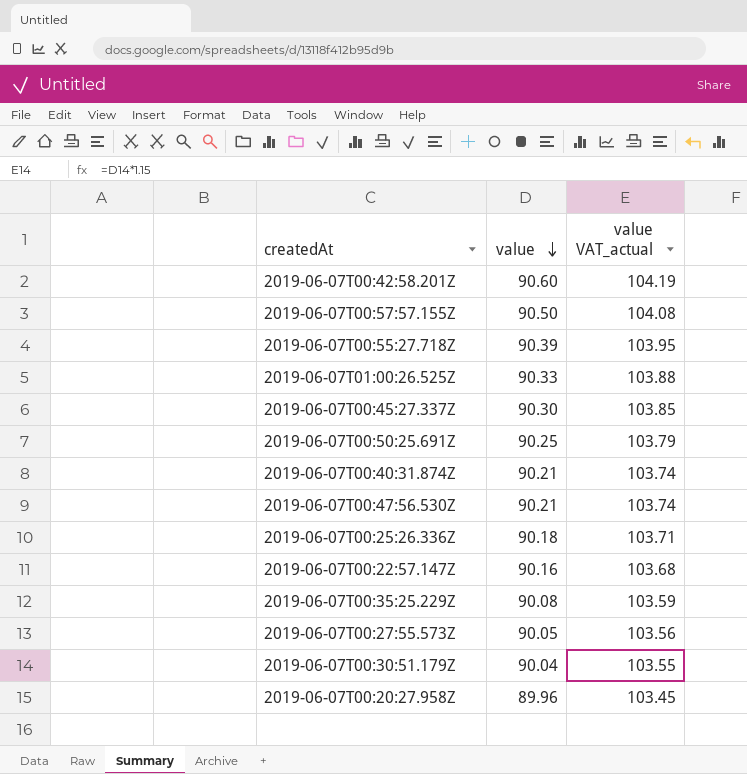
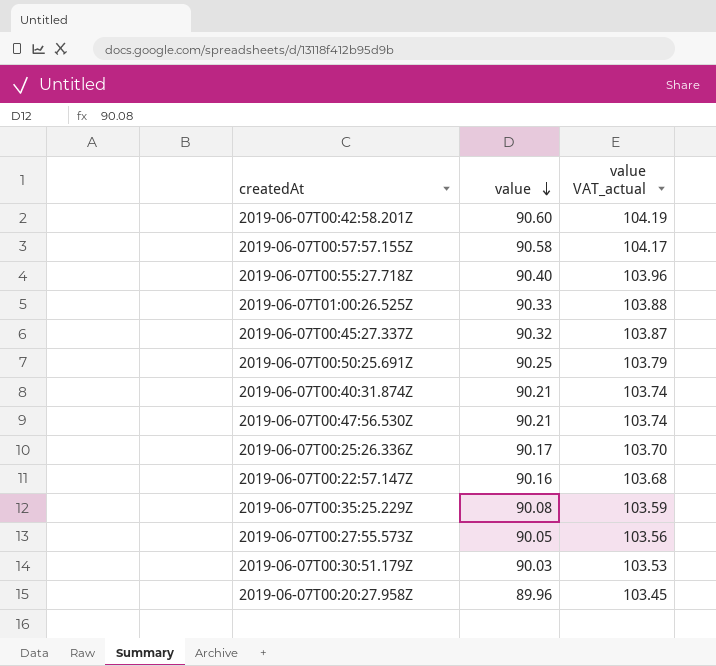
2019-06-07T00:57:57.155Z | value: 90.50 -> 90.58
2019-06-07T00:57:57.155Z | value VAT_actual: 104.08 -> 104.17
2019-06-07T00:55:27.718Z | value: 90.39 -> 90.40
2019-06-07T00:55:27.718Z | value VAT_actual: 103.95 -> 103.96
2019-06-07T00:45:27.337Z | value: 90.30 -> 90.32
2019-06-07T00:45:27.337Z | value VAT_actual: 103.85 -> 103.87
2019-06-07T00:25:26.336Z | value: 90.18 -> 90.17
2019-06-07T00:25:26.336Z | value VAT_actual: 103.71 -> 103.70
2019-06-07T00:30:51.179Z | value: 90.04 -> 90.03
2019-06-07T00:30:51.179Z | value VAT_actual: 103.55 -> 103.53

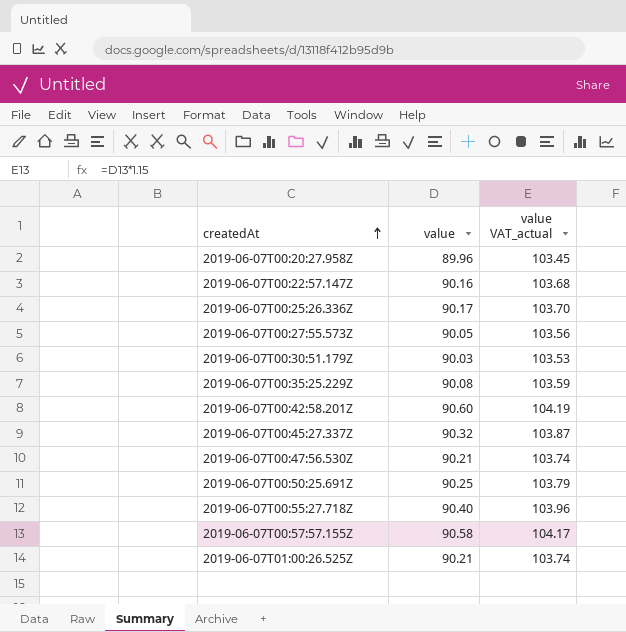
row order: value descending -> createdAt ascending
row 2019-06-07T00:40:31.874Z: 90.21 | 103.74 -> none
2019-06-07T01:00:26.525Z | value: 90.33 -> 90.21
2019-06-07T01:00:26.525Z | value VAT_actual: 103.88 -> 103.74

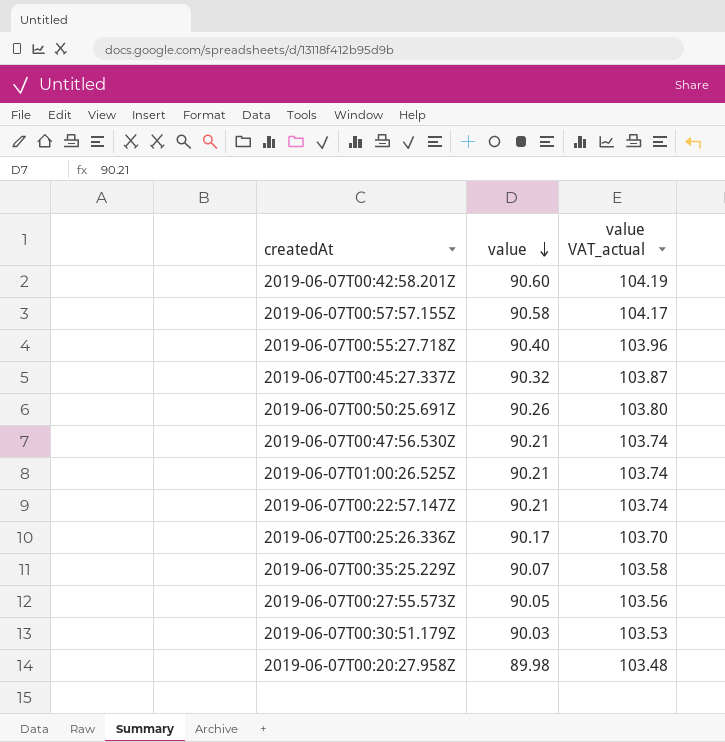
row order: createdAt ascending -> value descending
2019-06-07T00:50:25.691Z | value: 90.25 -> 90.26
2019-06-07T00:50:25.691Z | value VAT_actual: 103.79 -> 103.80
2019-06-07T00:22:57.147Z | value: 90.16 -> 90.21
2019-06-07T00:22:57.147Z | value VAT_actual: 103.68 -> 103.74
2019-06-07T00:35:25.229Z | value: 90.08 -> 90.07
2019-06-07T00:35:25.229Z | value VAT_actual: 103.59 -> 103.58
2019-06-07T00:20:27.958Z | value: 89.96 -> 89.98
2019-06-07T00:20:27.958Z | value VAT_actual: 103.45 -> 103.48

